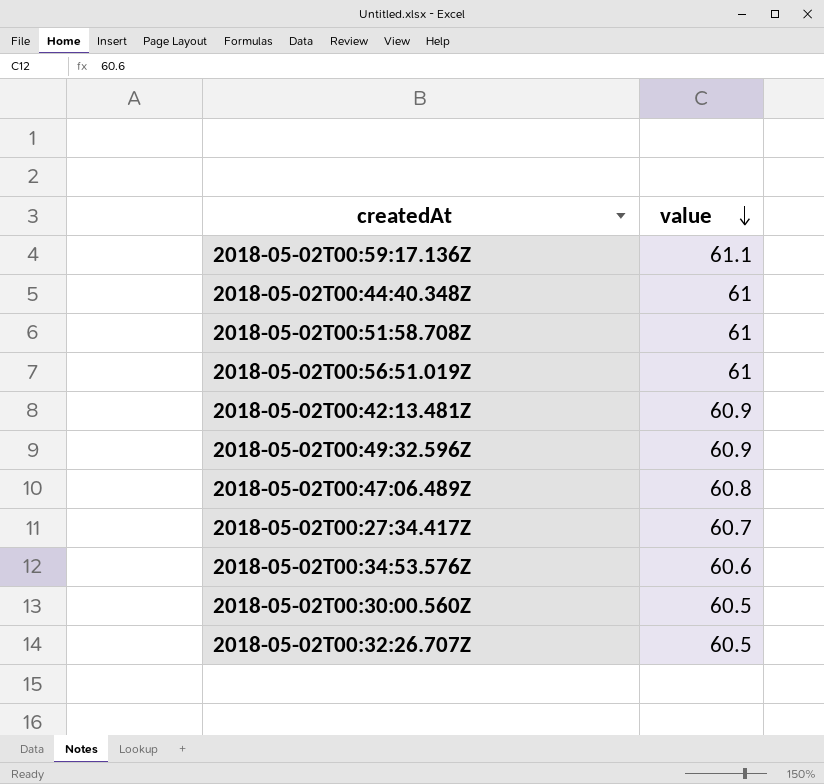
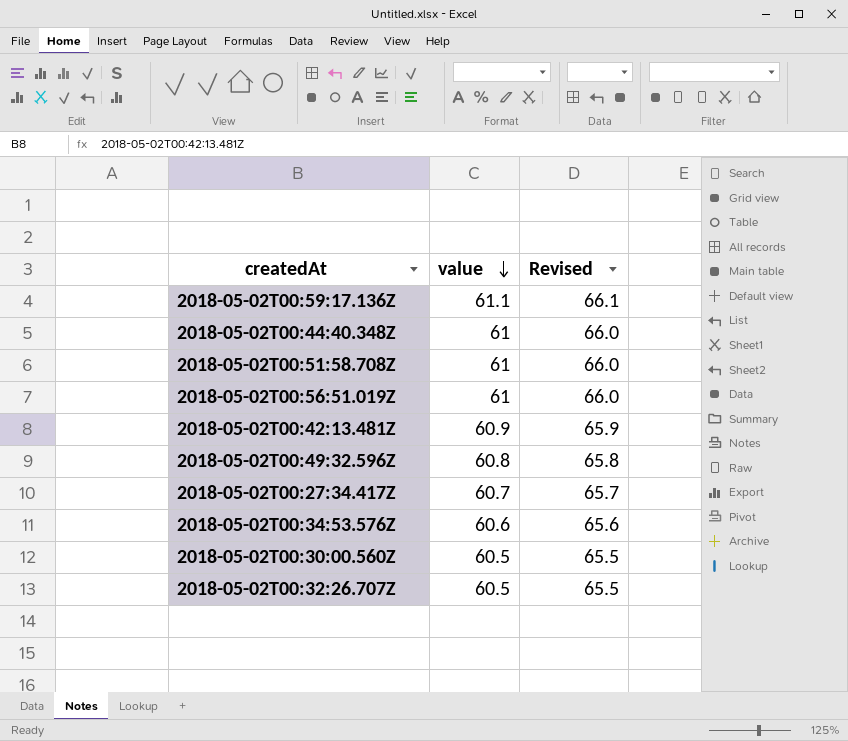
column Revised | formula: none -> [value] + 5
row 2018-05-02T00:47:06.489Z: 60.8 -> none
2018-05-02T00:49:32.596Z | value: 60.9 -> 60.8

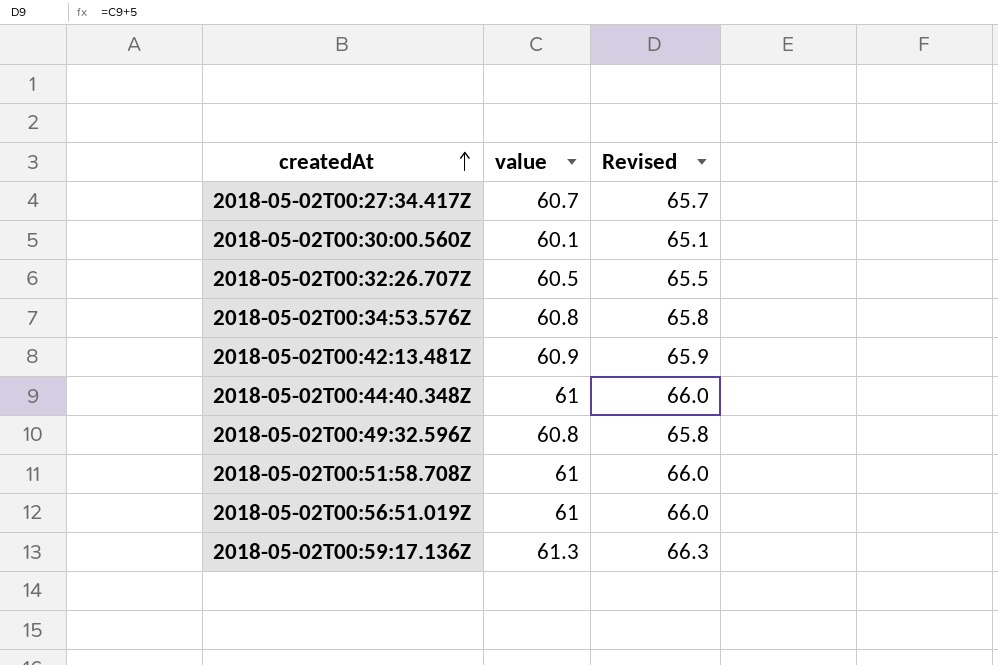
row order: value descending -> createdAt ascending
2018-05-02T00:30:00.560Z | value: 60.5 -> 60.1
2018-05-02T00:30:00.560Z | Revised: 65.5 -> 65.1
2018-05-02T00:34:53.576Z | value: 60.6 -> 60.8
2018-05-02T00:34:53.576Z | Revised: 65.6 -> 65.8
2018-05-02T00:59:17.136Z | value: 61.1 -> 61.3
2018-05-02T00:59:17.136Z | Revised: 66.1 -> 66.3

